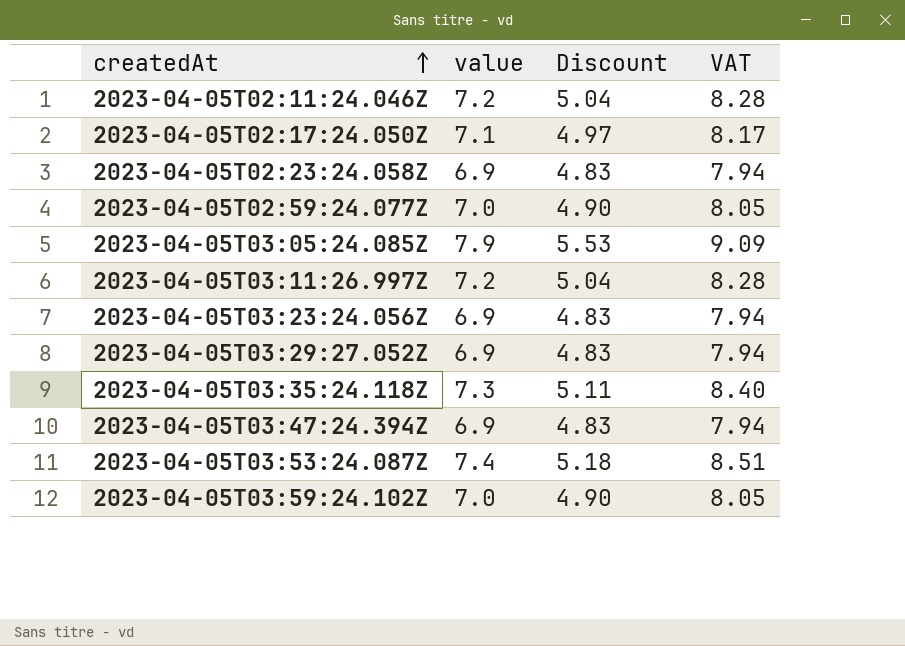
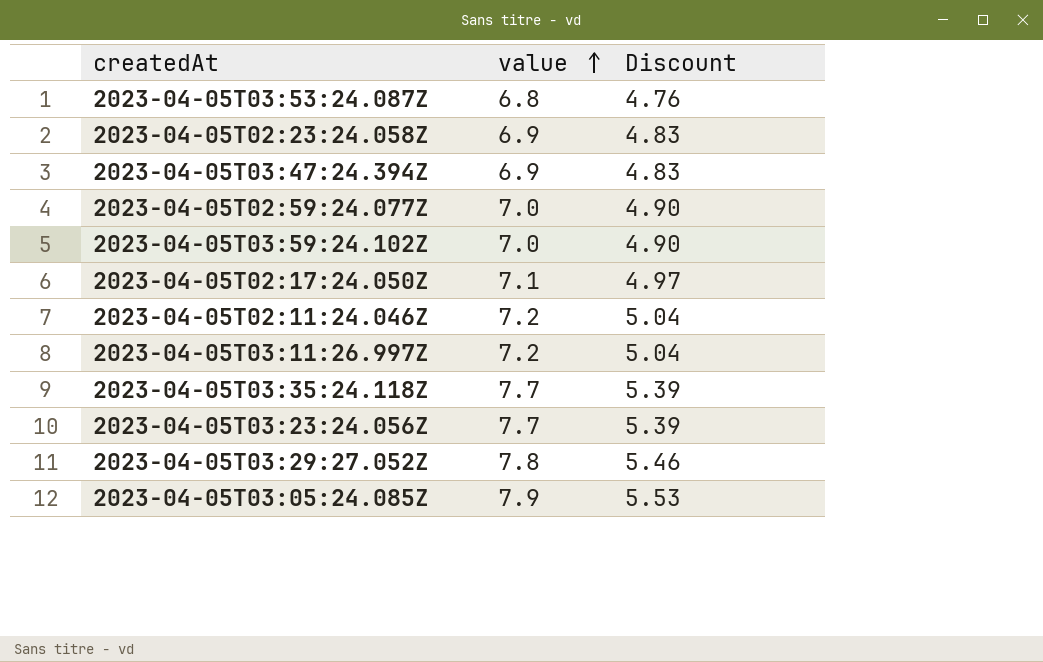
row order: createdAt ascending -> value ascending
column VAT | formula: [value] * 1.15 -> none
2023-04-05T03:53:24.087Z | value: 7.4 -> 6.8
2023-04-05T03:53:24.087Z | Discount: 5.18 -> 4.76
2023-04-05T03:35:24.118Z | value: 7.3 -> 7.7
2023-04-05T03:35:24.118Z | Discount: 5.11 -> 5.39
2023-04-05T03:23:24.056Z | value: 6.9 -> 7.7
2023-04-05T03:23:24.056Z | Discount: 4.83 -> 5.39
2023-04-05T03:29:27.052Z | value: 6.9 -> 7.8
2023-04-05T03:29:27.052Z | Discount: 4.83 -> 5.46

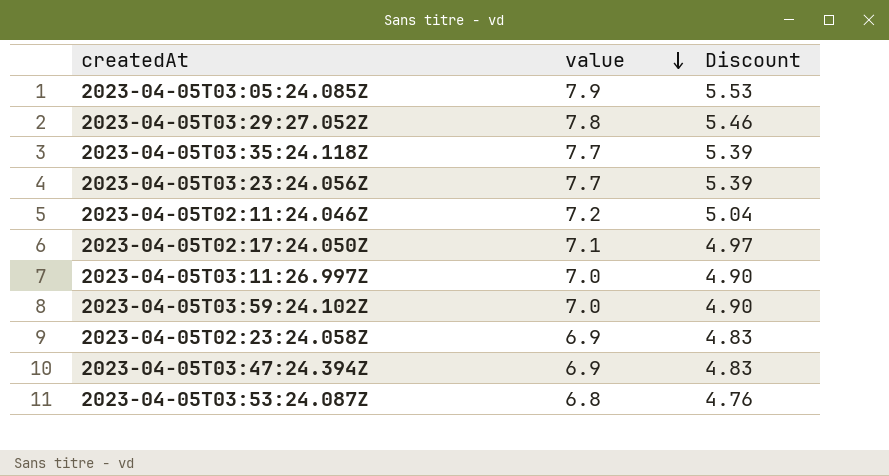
row order: value ascending -> value descending
row 2023-04-05T02:59:24.077Z: 7.0 | 4.90 -> none
2023-04-05T03:11:26.997Z | value: 7.2 -> 7.0
2023-04-05T03:11:26.997Z | Discount: 5.04 -> 4.90

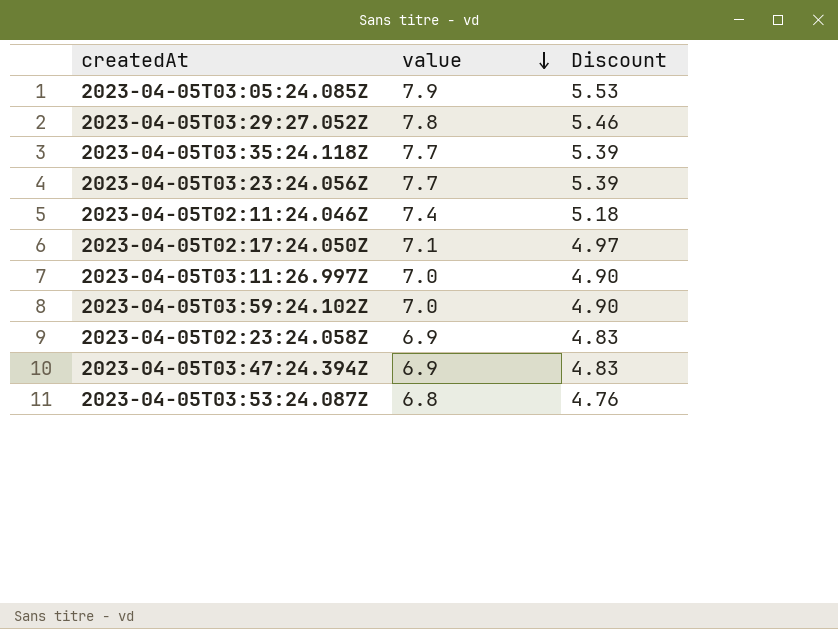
2023-04-05T02:11:24.046Z | value: 7.2 -> 7.4
2023-04-05T02:11:24.046Z | Discount: 5.04 -> 5.18

